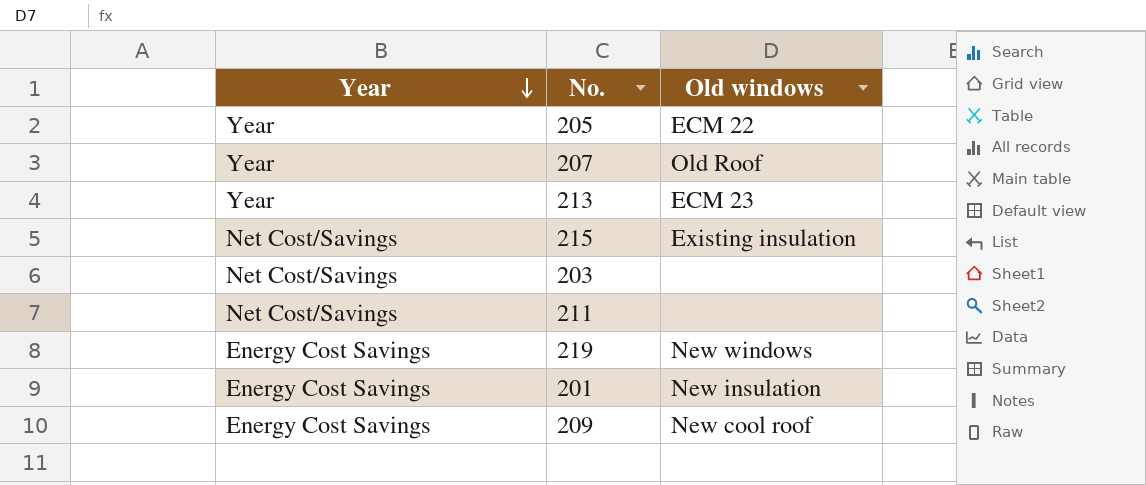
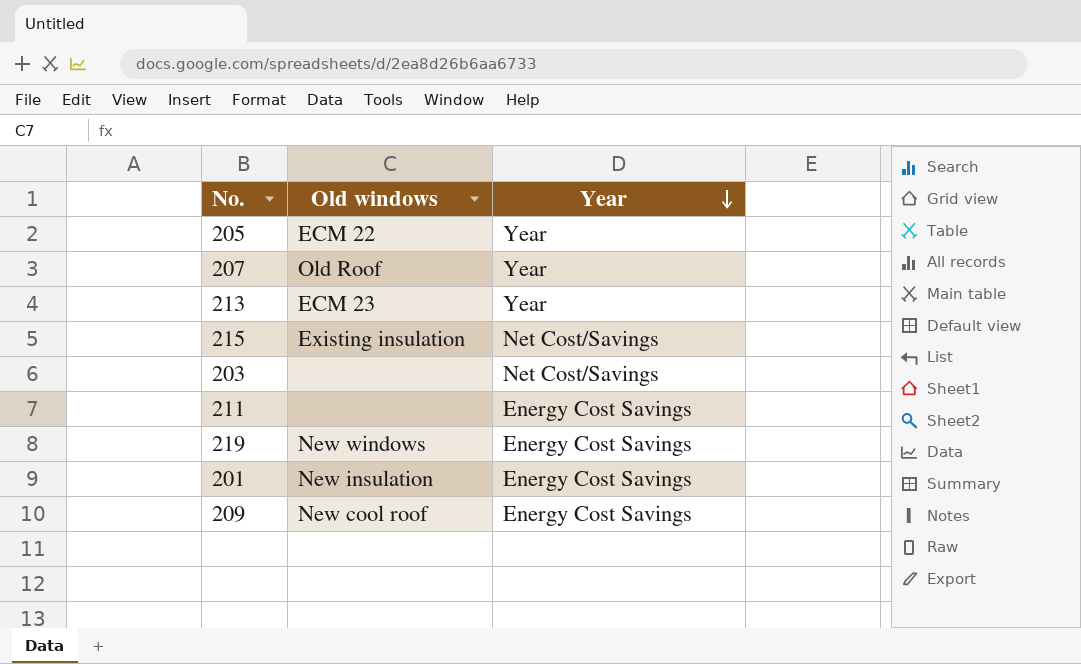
column Year | position: 1 -> 3
211 | Year: Net Cost/Savings -> Energy Cost Savings

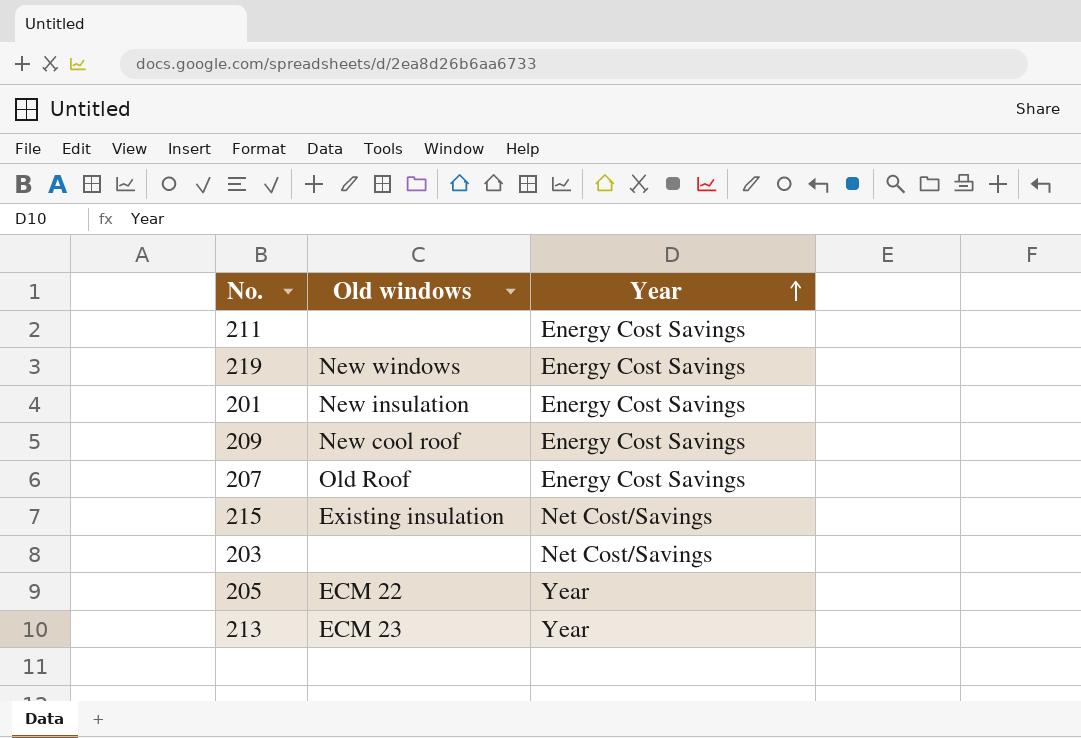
row order: Year descending -> Year ascending
207 | Year: Year -> Energy Cost Savings

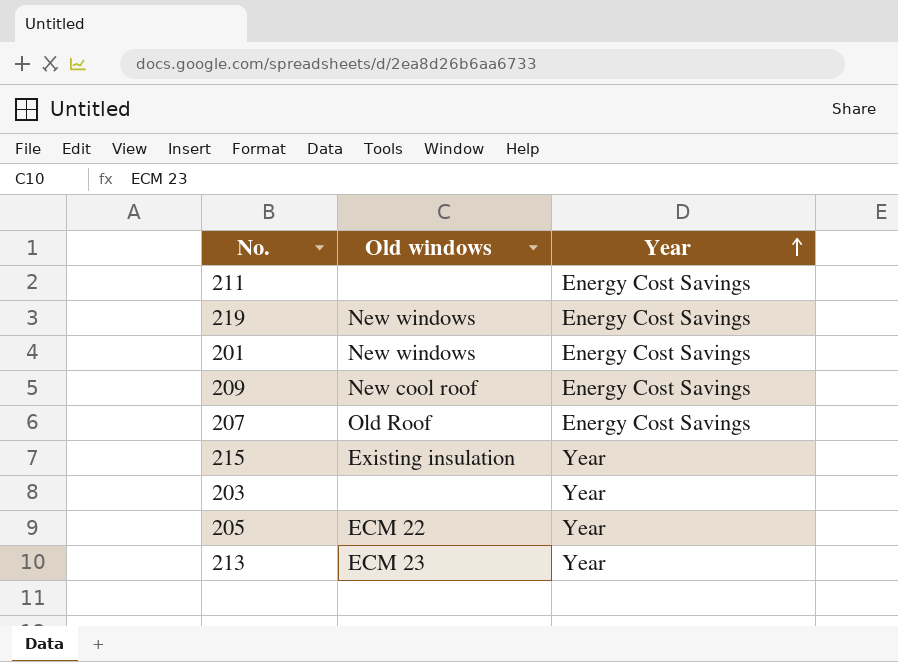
201 | Old windows: New insulation -> New windows
215 | Year: Net Cost/Savings -> Year
203 | Year: Net Cost/Savings -> Year

